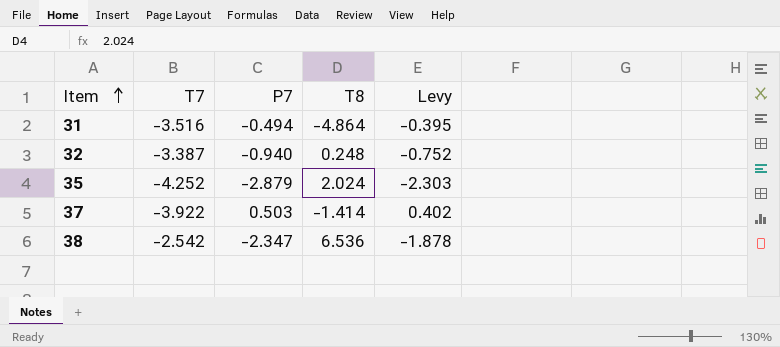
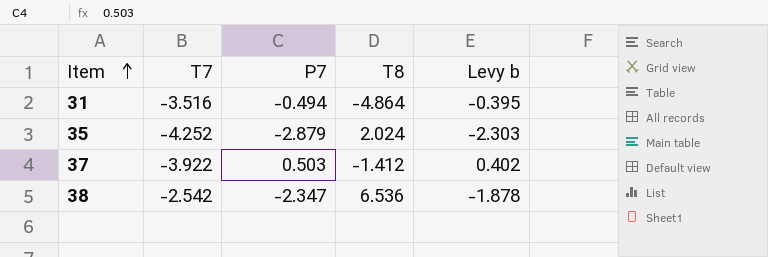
column name: Levy -> Levy b
row 32: -3.387 | -0.940 | 0.248 | -0.752 -> none
37 | T8: -1.414 -> -1.412

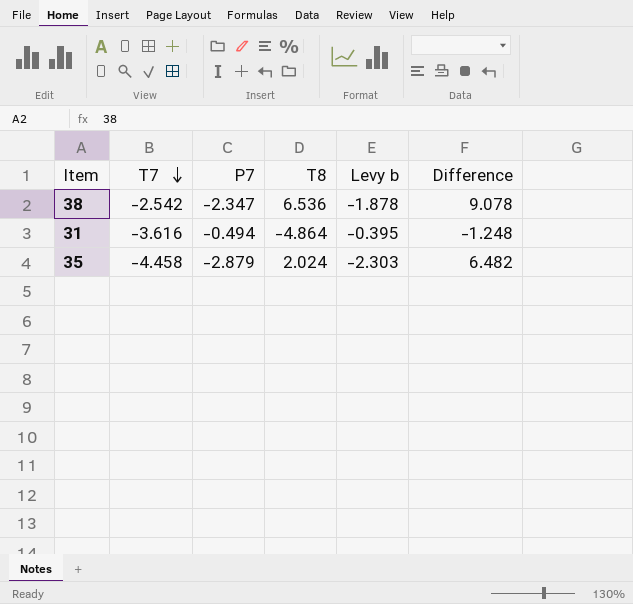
row order: Item ascending -> T7 descending
column Difference | formula: none -> [T8] - [T7]
row 37: -3.922 | 0.503 | -1.412 | 0.402 -> none
31 | T7: -3.516 -> -3.616
35 | T7: -4.252 -> -4.458

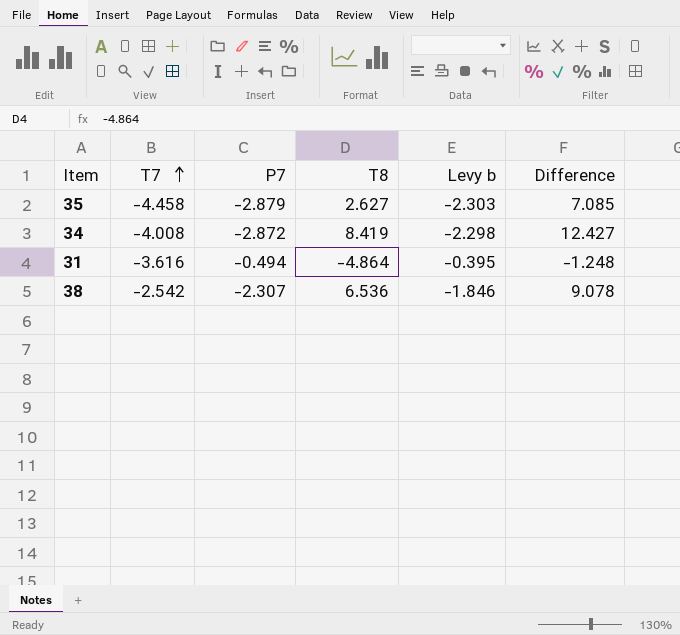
row order: T7 descending -> T7 ascending
35 | T8: 2.024 -> 2.627
35 | Difference: 6.482 -> 7.085
row 34: none -> -4.008 | -2.872 | 8.419 | -2.298 | 12.427
38 | P7: -2.347 -> -2.307
38 | Levy b: -1.878 -> -1.846

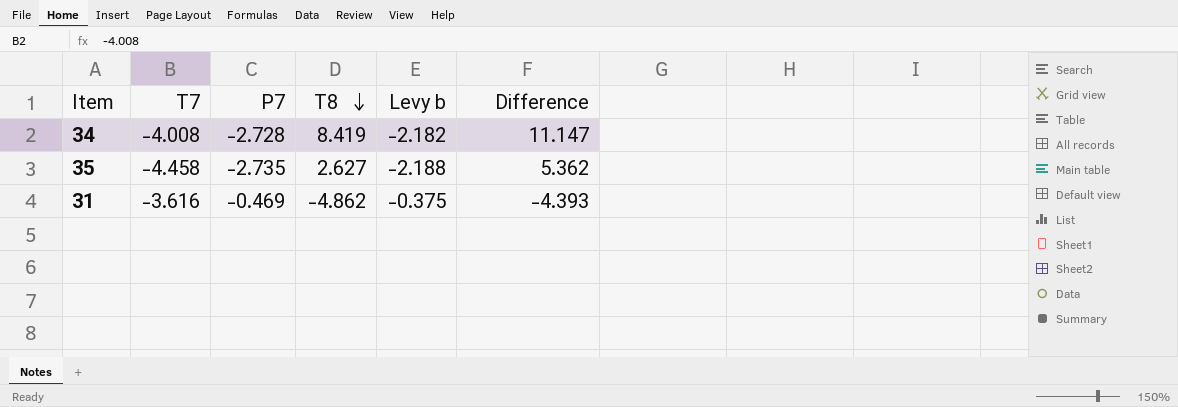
row order: T7 ascending -> T8 descending
column Difference | formula: [T8] - [T7] -> [T8] - [P7]
row 38: -2.542 | -2.307 | 6.536 | -1.846 | 9.078 -> none
34 | P7: -2.872 -> -2.728
34 | Levy b: -2.298 -> -2.182
35 | P7: -2.879 -> -2.735
35 | Levy b: -2.303 -> -2.188
31 | P7: -0.494 -> -0.469
31 | T8: -4.864 -> -4.862
31 | Levy b: -0.395 -> -0.375

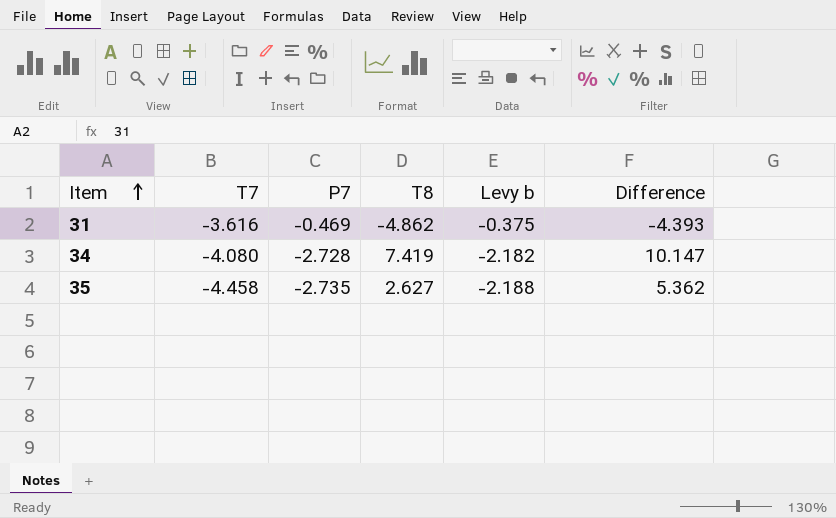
row order: T8 descending -> Item ascending
34 | T7: -4.008 -> -4.080
34 | T8: 8.419 -> 7.419
34 | Difference: 11.147 -> 10.147

